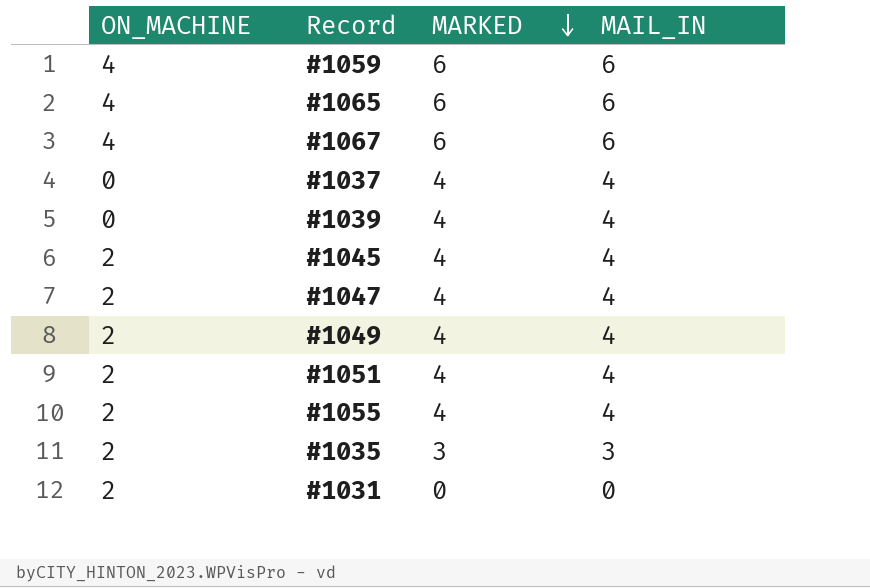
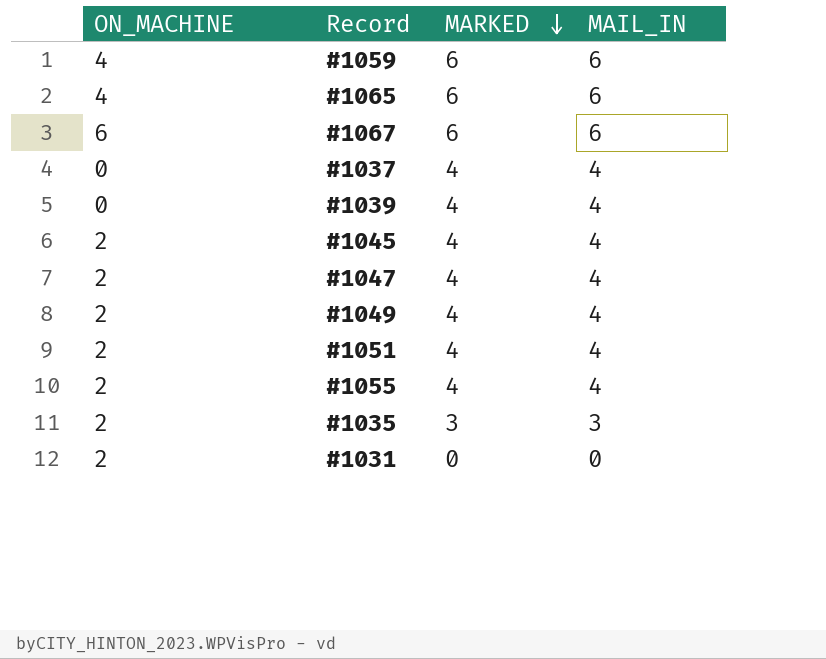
#1067 | ON_MACHINE: 4 -> 6

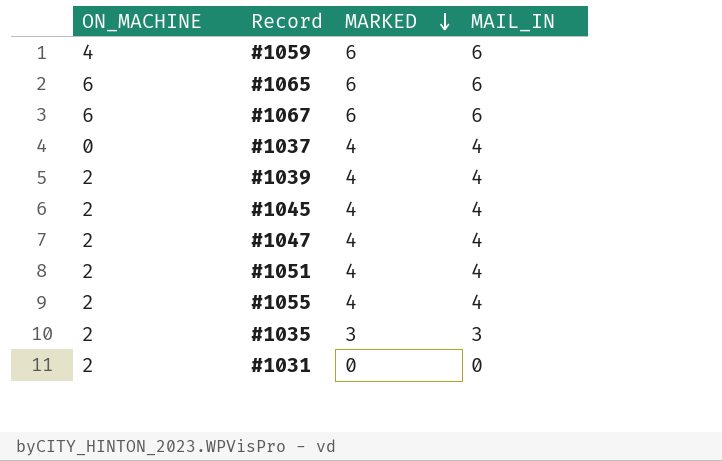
row #1049: 2 | 4 | 4 -> none
#1065 | ON_MACHINE: 4 -> 6
#1039 | ON_MACHINE: 0 -> 2

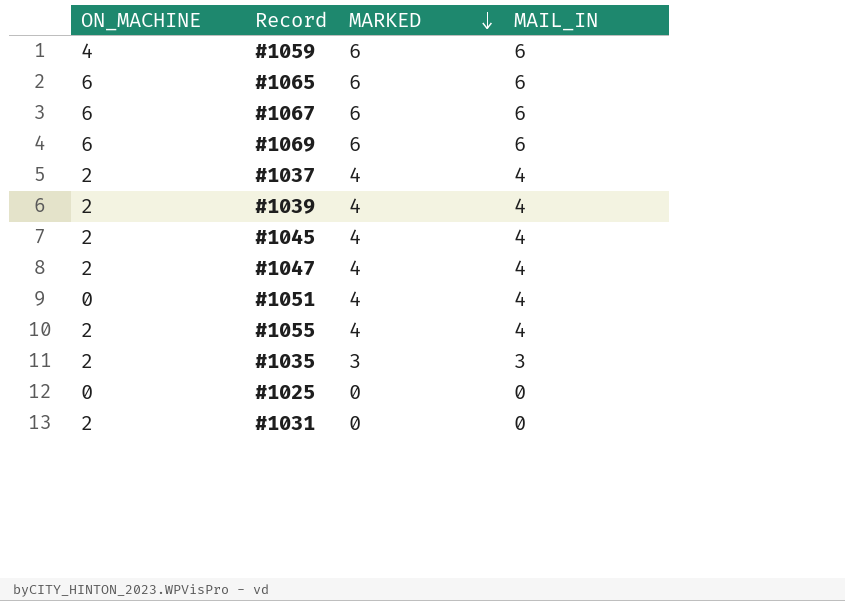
row #1069: none -> 6 | 6 | 6
#1037 | ON_MACHINE: 0 -> 2
#1051 | ON_MACHINE: 2 -> 0
row #1025: none -> 0 | 0 | 0

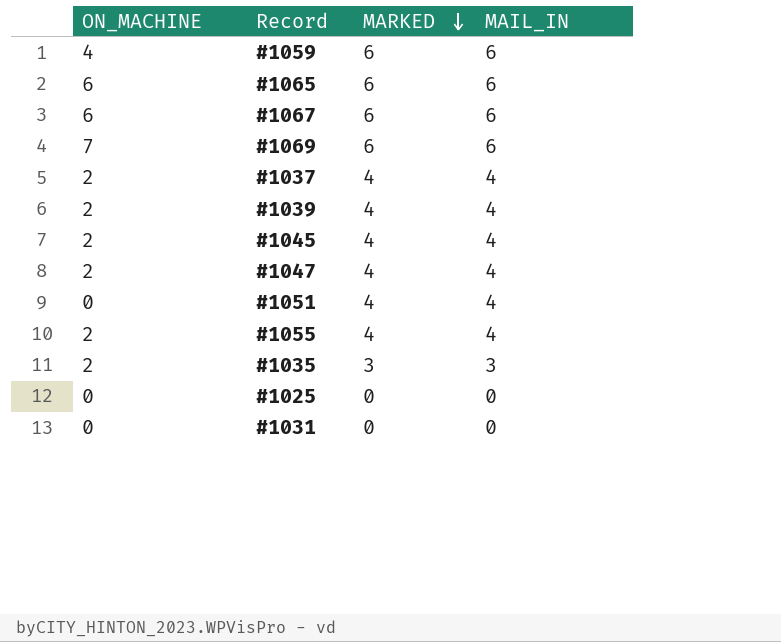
#1069 | ON_MACHINE: 6 -> 7
#1031 | ON_MACHINE: 2 -> 0

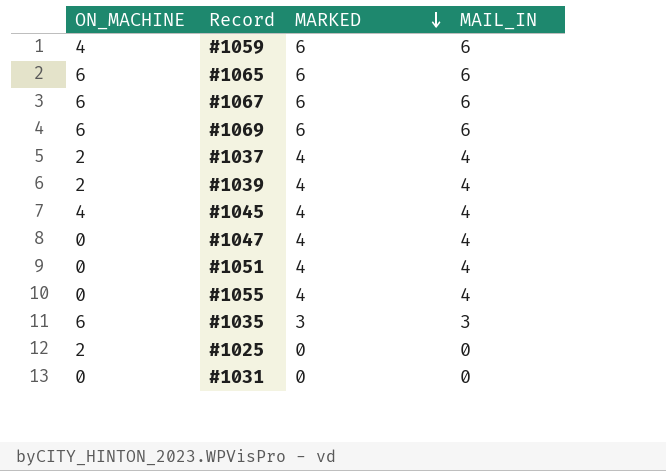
#1069 | ON_MACHINE: 7 -> 6
#1045 | ON_MACHINE: 2 -> 4
#1047 | ON_MACHINE: 2 -> 0
#1055 | ON_MACHINE: 2 -> 0
#1035 | ON_MACHINE: 2 -> 6
#1025 | ON_MACHINE: 0 -> 2

